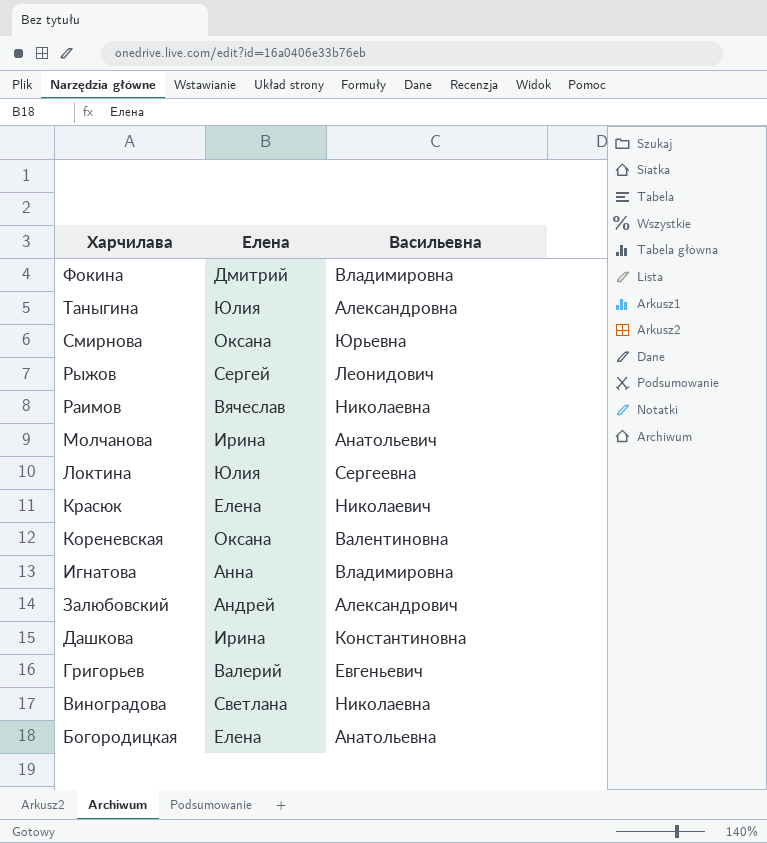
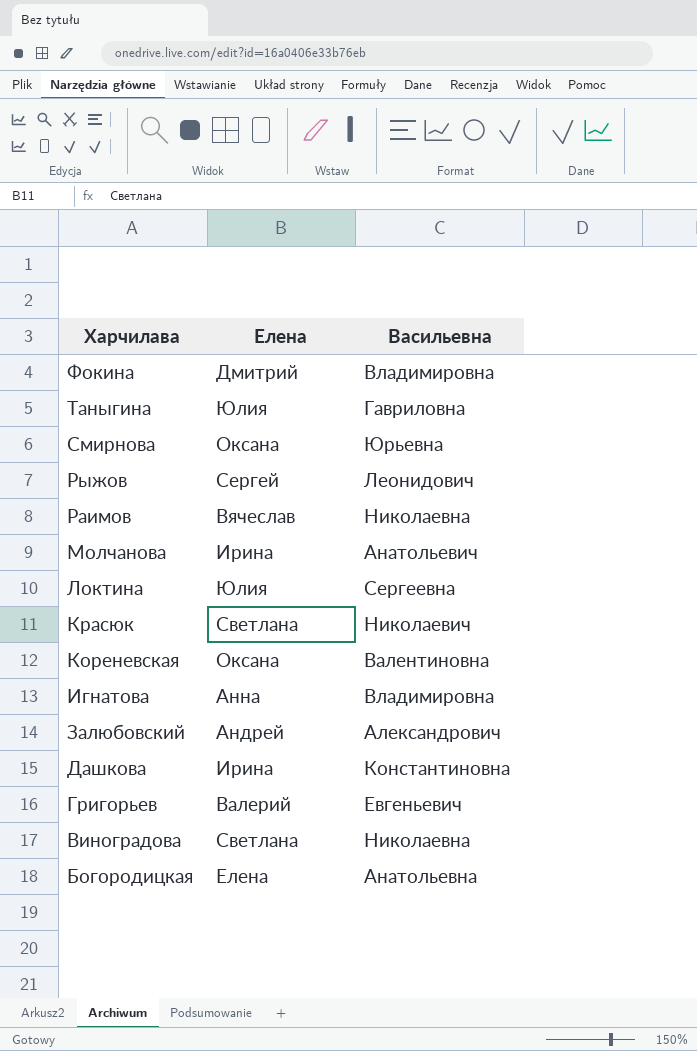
Таныгина | Васильевна: Александровна -> Гавриловна
Красюк | Елена: Елена -> Светлана

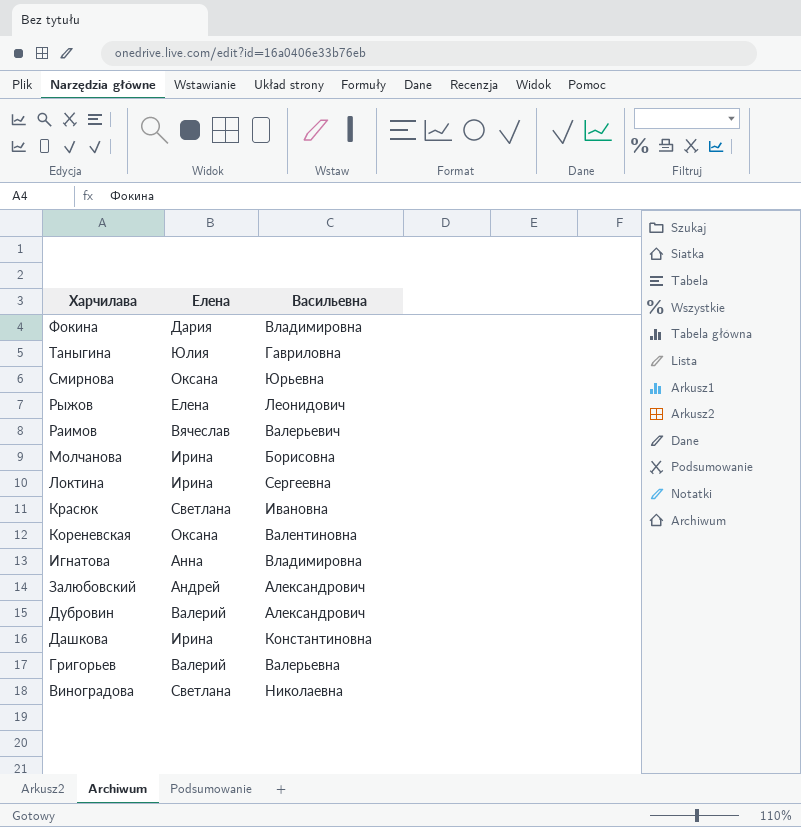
row Богородицкая: Елена | Анатольевна -> none
Фокина | Елена: Дмитрий -> Дария
Рыжов | Елена: Сергей -> Елена
Раимов | Васильевна: Николаевна -> Валерьевич
Молчанова | Васильевна: Анатольевич -> Борисовна
Локтина | Елена: Юлия -> Ирина
Красюк | Васильевна: Николаевич -> Ивановна
row Дубровин: none -> Валерий | Александрович
Григорьев | Васильевна: Евгеньевич -> Валерьевна

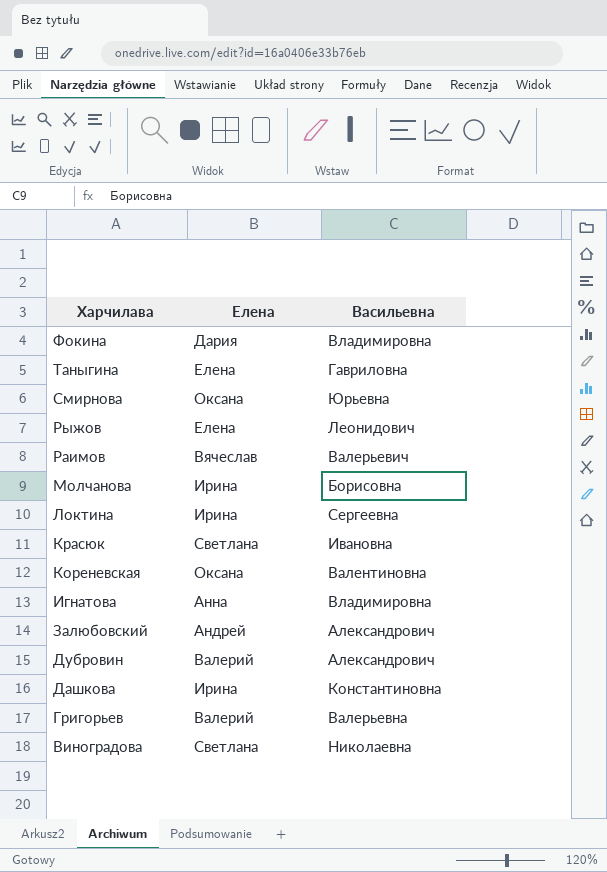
Таныгина | Елена: Юлия -> Елена

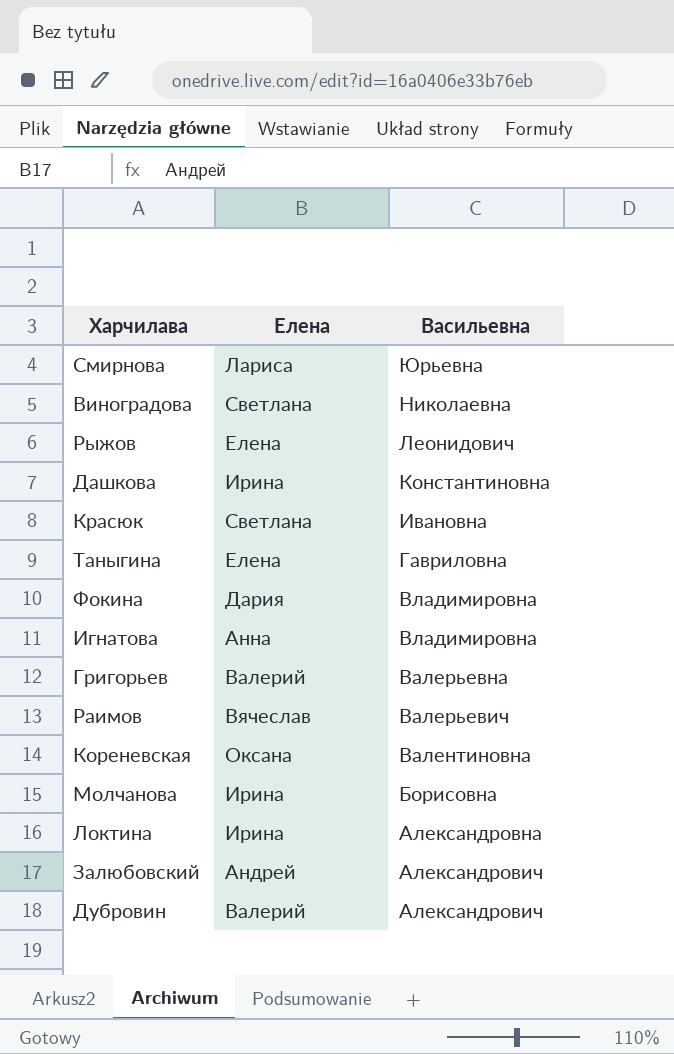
row order: Харчилава descending -> Васильевна descending
Смирнова | Елена: Оксана -> Лариса
Локтина | Васильевна: Сергеевна -> Александровна

